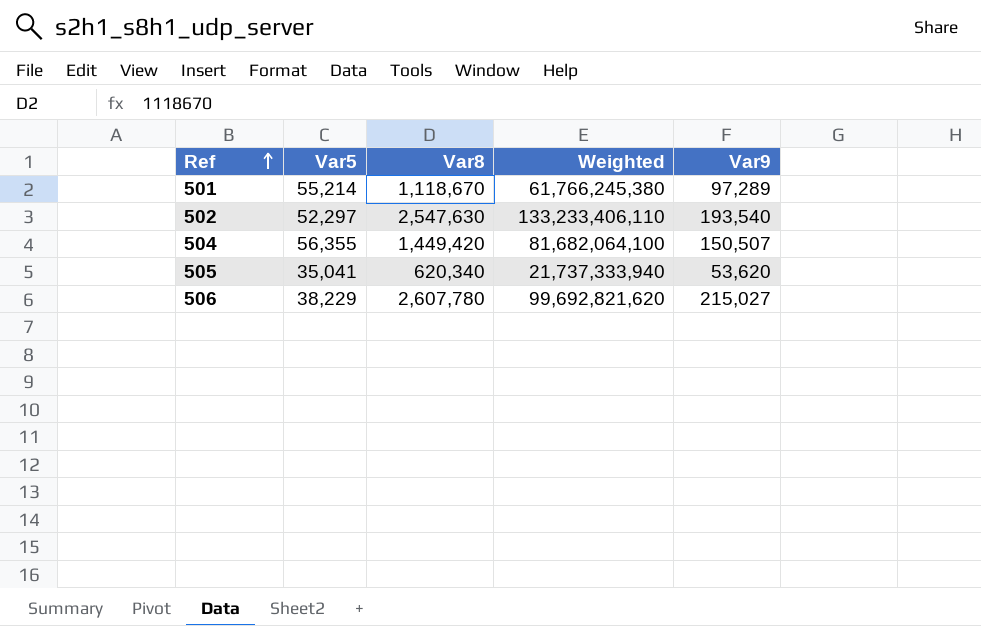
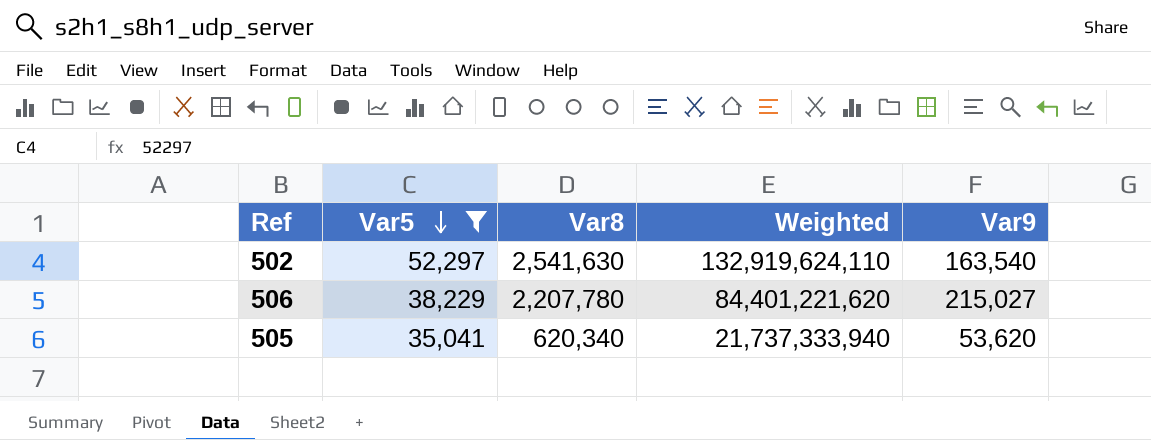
filter: none -> Var5 <= 52,297
row order: Ref ascending -> Var5 descending
502 | Var8: 2,547,630 -> 2,541,630
502 | Weighted: 133,233,406,110 -> 132,919,624,110
502 | Var9: 193,540 -> 163,540
506 | Var8: 2,607,780 -> 2,207,780
506 | Weighted: 99,692,821,620 -> 84,401,221,620

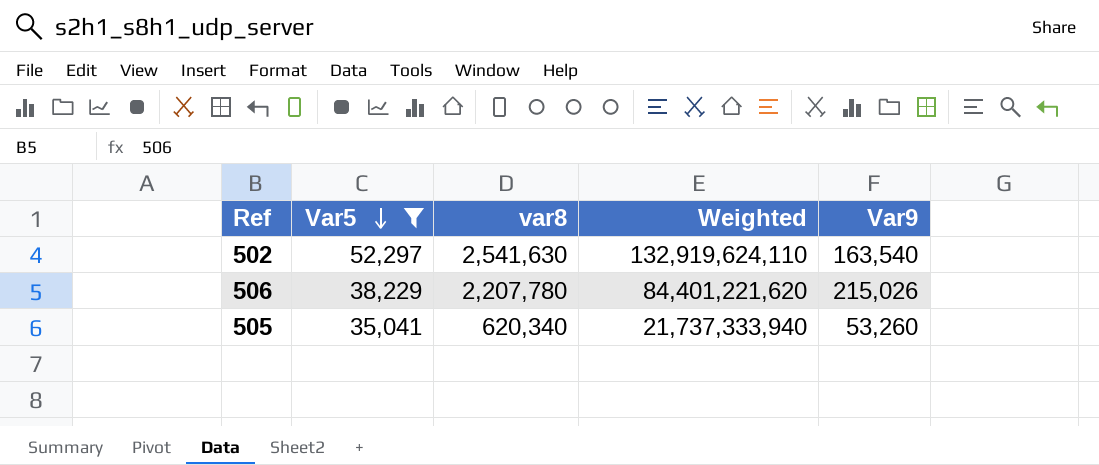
column name: Var8 -> var8
506 | Var9: 215,027 -> 215,026
505 | Var9: 53,620 -> 53,260

